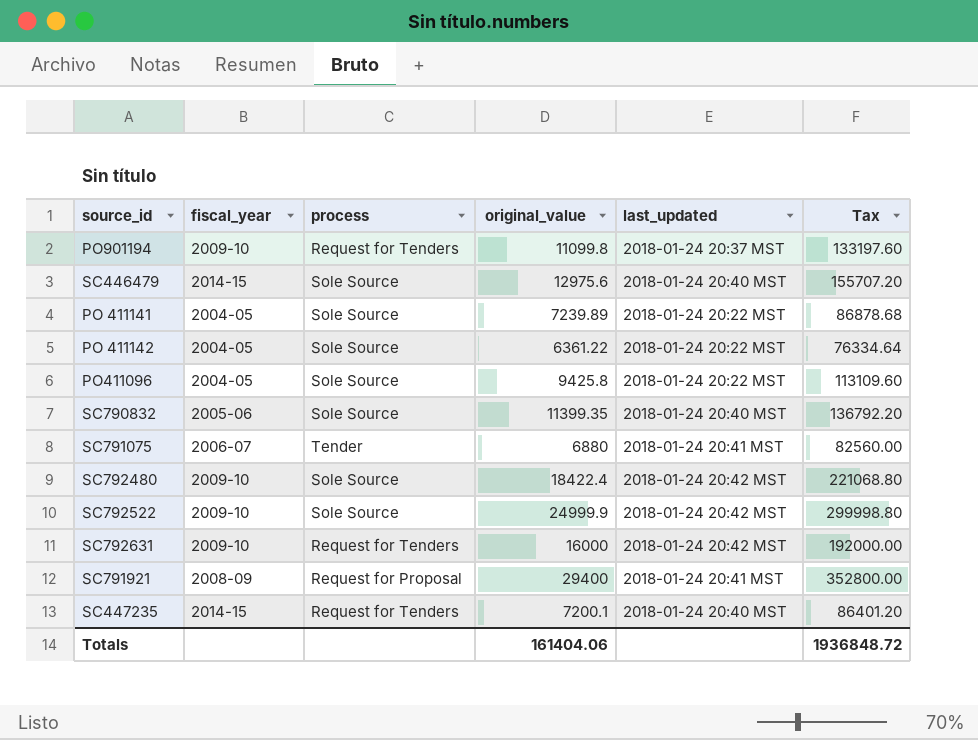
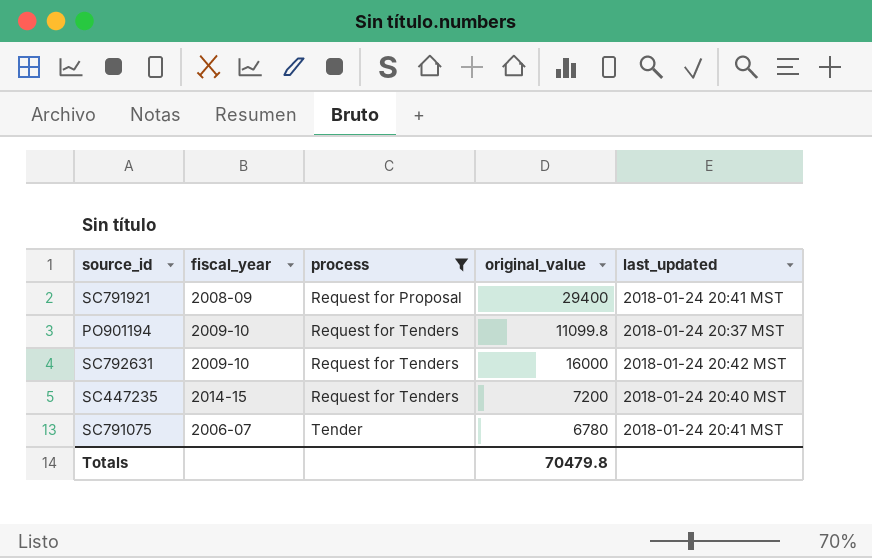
filter: none -> process != Sole Source
row order: none -> process ascending
column Tax | formula: [original_value] * 12 -> none
SC447235 | original_value: 7200.1 -> 7200
SC791075 | original_value: 6880 -> 6780
Totals | original_value: 161404.06 -> 70479.8

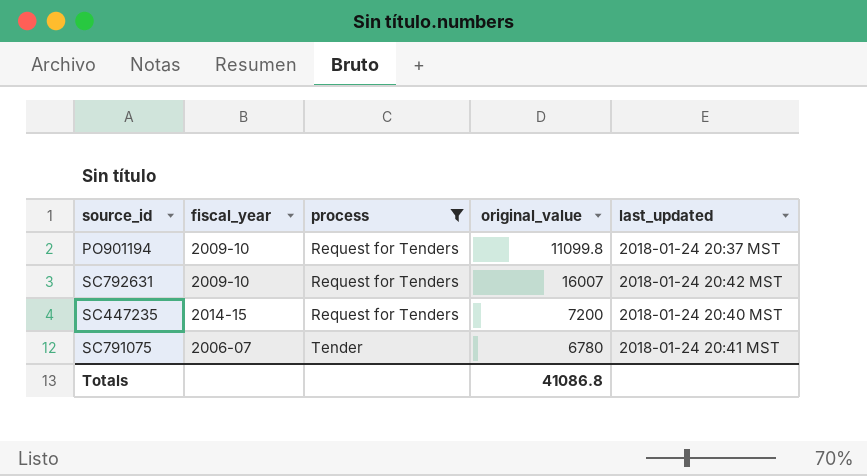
row SC791921: 2008-09 | Request for Proposal | 29400 | 2018-01-24 20:41 MST -> none
SC792631 | original_value: 16000 -> 16007
Totals | original_value: 70479.8 -> 41086.8

